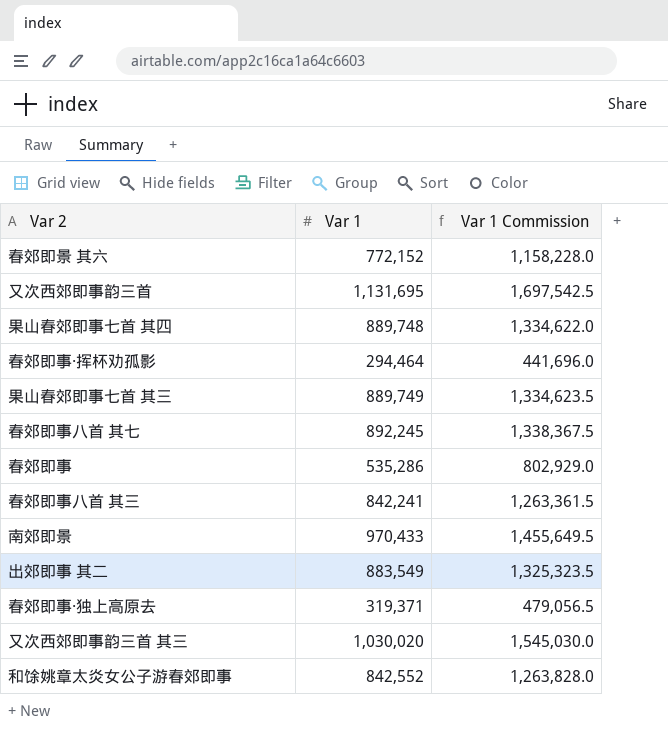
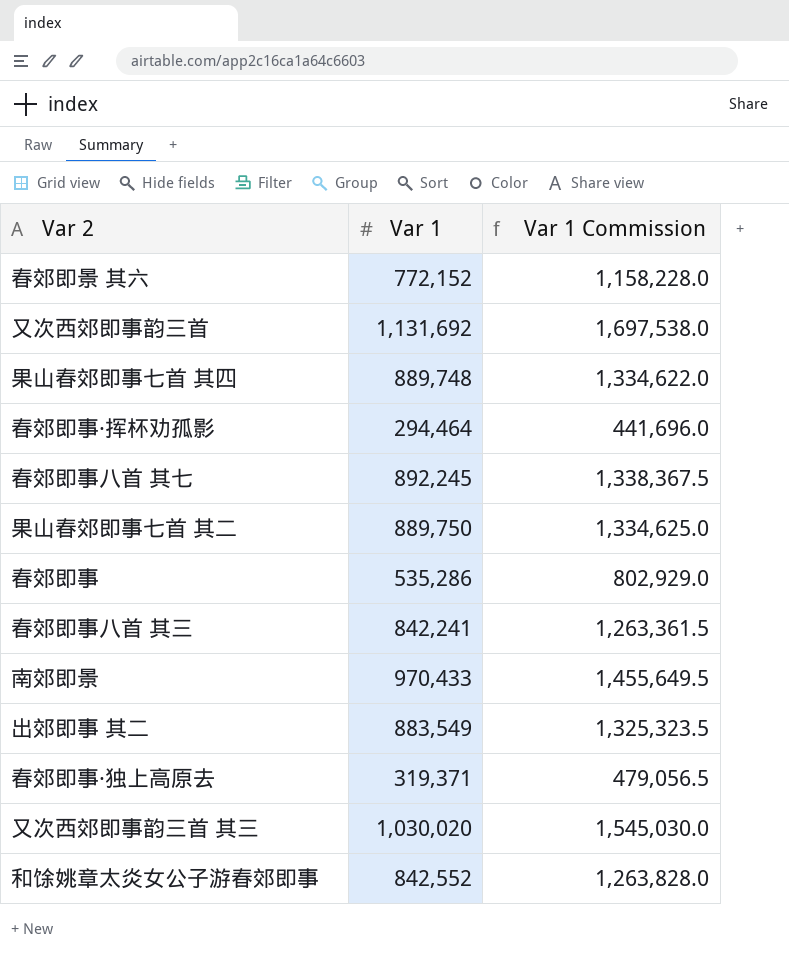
row 果山春郊即事七首 其三: 889,749 | 1,334,623.5 -> none
又次西郊即事韵三首 | Var 1: 1,131,695 -> 1,131,692
又次西郊即事韵三首 | Var 1 Commission: 1,697,542.5 -> 1,697,538.0
row 果山春郊即事七首 其二: none -> 889,750 | 1,334,625.0

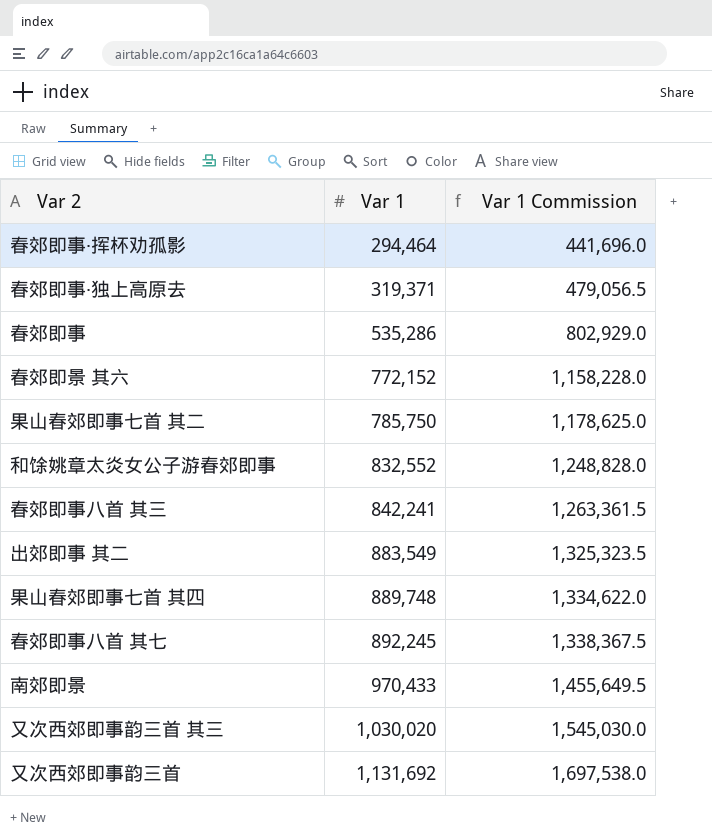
row order: none -> Var 1 ascending
果山春郊即事七首 其二 | Var 1: 889,750 -> 785,750
果山春郊即事七首 其二 | Var 1 Commission: 1,334,625.0 -> 1,178,625.0
和馀姚章太炎女公子游春郊即事 | Var 1: 842,552 -> 832,552
和馀姚章太炎女公子游春郊即事 | Var 1 Commission: 1,263,828.0 -> 1,248,828.0

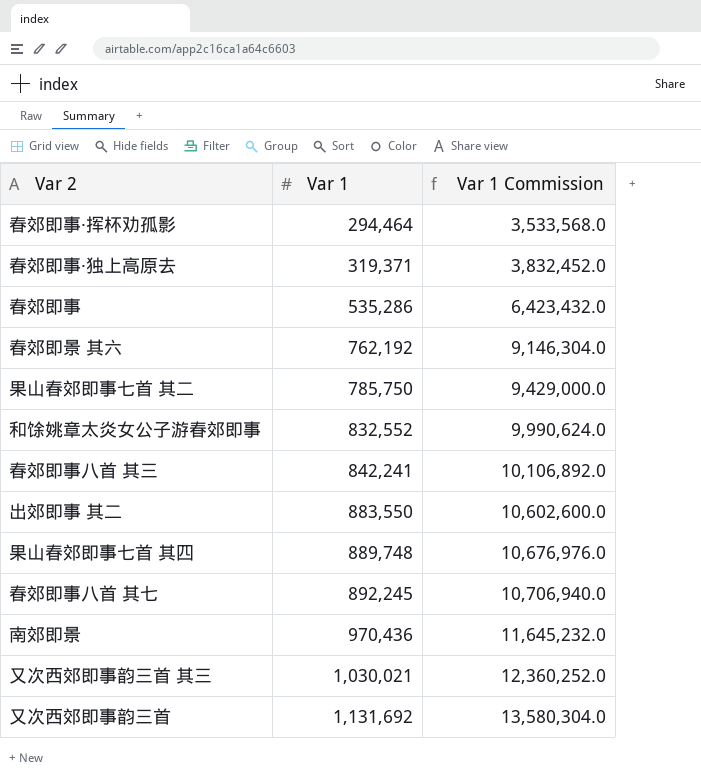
column Var 1 Commission | formula: [Var 1] * 1.5 -> [Var 1] * 12
春郊即景 其六 | Var 1: 772,152 -> 762,192
出郊即事 其二 | Var 1: 883,549 -> 883,550
南郊即景 | Var 1: 970,433 -> 970,436
又次西郊即事韵三首 其三 | Var 1: 1,030,020 -> 1,030,021

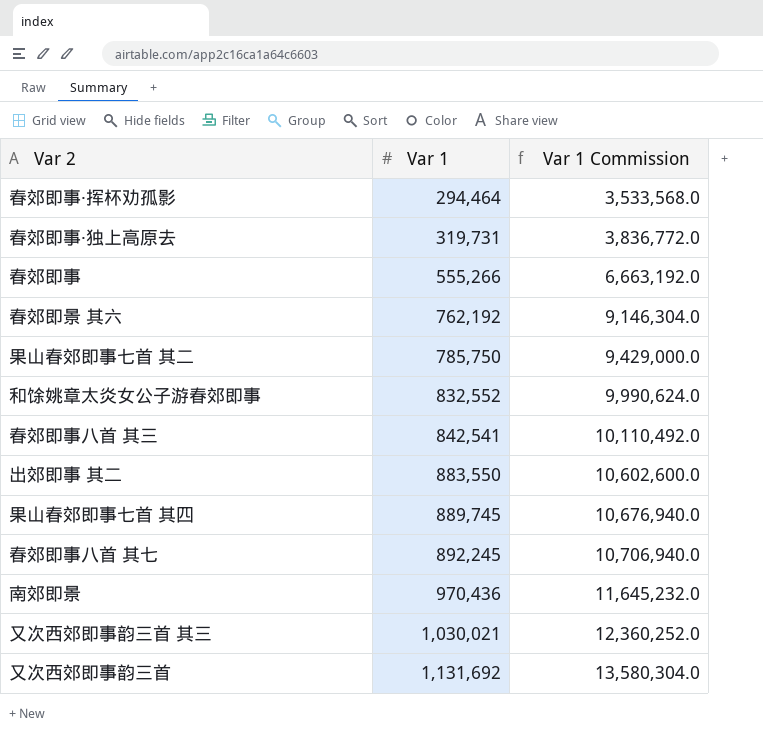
春郊即事·独上高原去 | Var 1: 319,371 -> 319,731
春郊即事·独上高原去 | Var 1 Commission: 3,832,452.0 -> 3,836,772.0
春郊即事 | Var 1: 535,286 -> 555,266
春郊即事 | Var 1 Commission: 6,423,432.0 -> 6,663,192.0
春郊即事八首 其三 | Var 1: 842,241 -> 842,541
春郊即事八首 其三 | Var 1 Commission: 10,106,892.0 -> 10,110,492.0
果山春郊即事七首 其四 | Var 1: 889,748 -> 889,745
果山春郊即事七首 其四 | Var 1 Commission: 10,676,976.0 -> 10,676,940.0

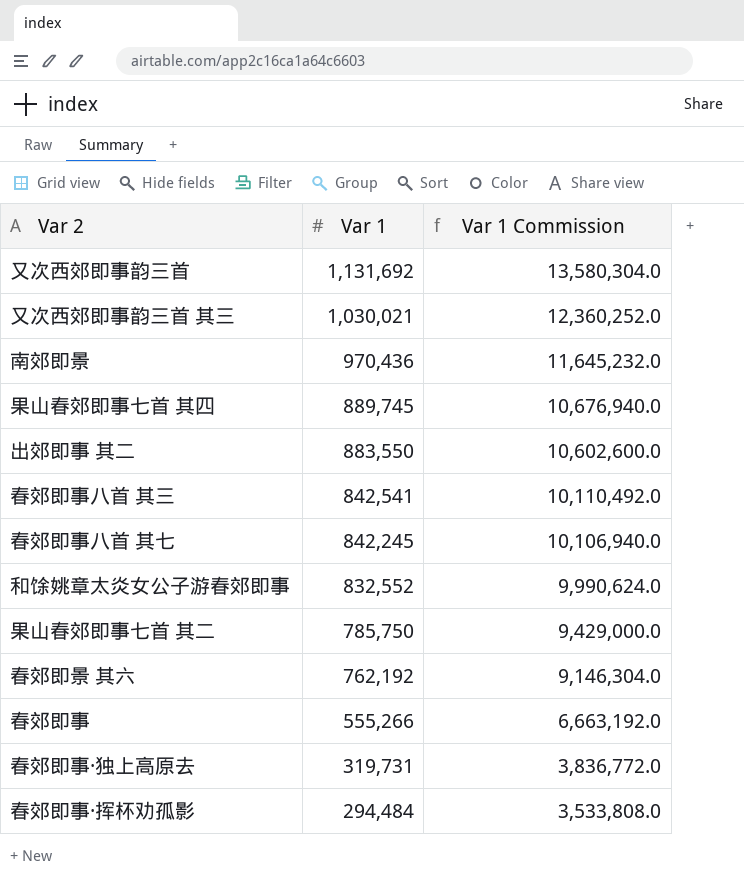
row order: Var 1 ascending -> Var 1 descending
春郊即事八首 其七 | Var 1: 892,245 -> 842,245
春郊即事八首 其七 | Var 1 Commission: 10,706,940.0 -> 10,106,940.0
春郊即事·挥杯劝孤影 | Var 1: 294,464 -> 294,484
春郊即事·挥杯劝孤影 | Var 1 Commission: 3,533,568.0 -> 3,533,808.0

